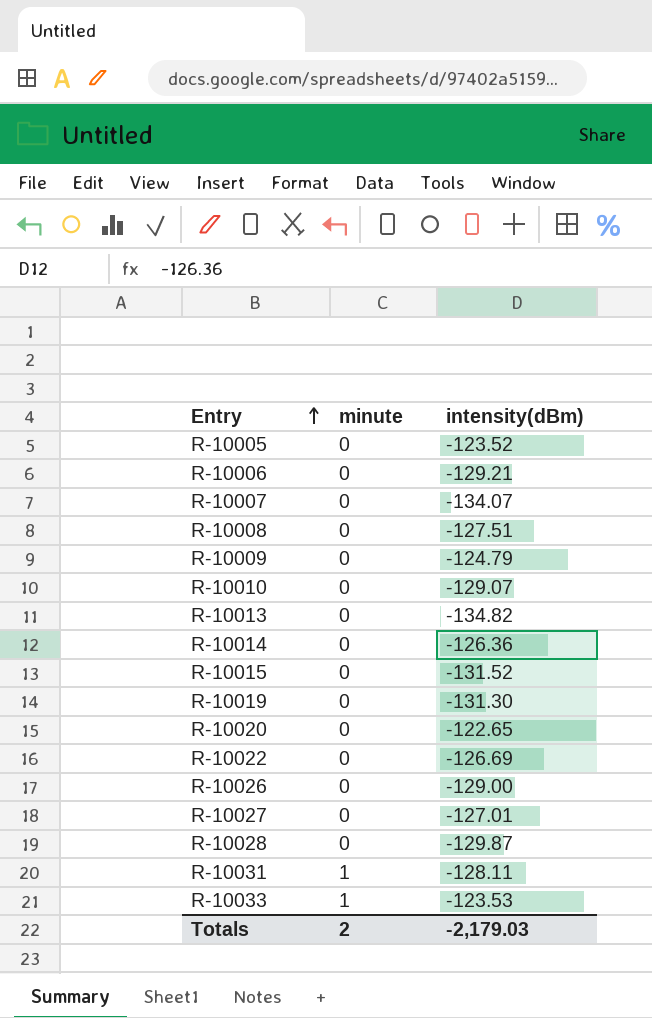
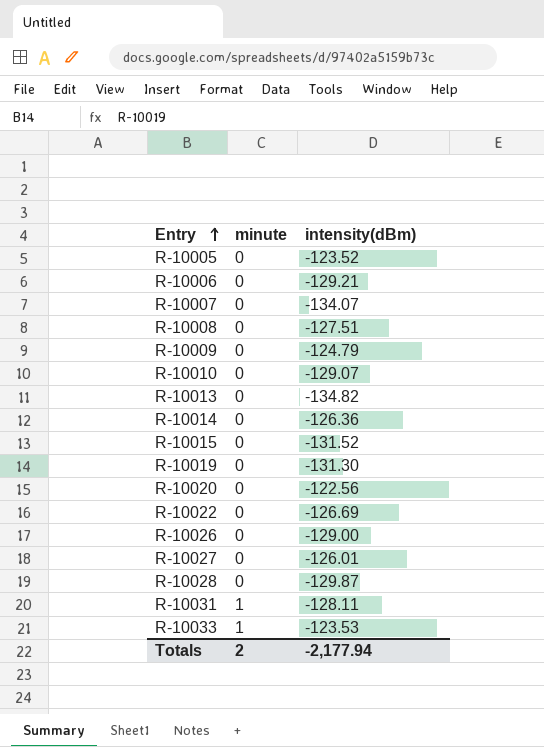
R-10020 | intensity(dBm): -122.65 -> -122.56
R-10027 | intensity(dBm): -127.01 -> -126.01
Totals | intensity(dBm): -2,179.03 -> -2,177.94

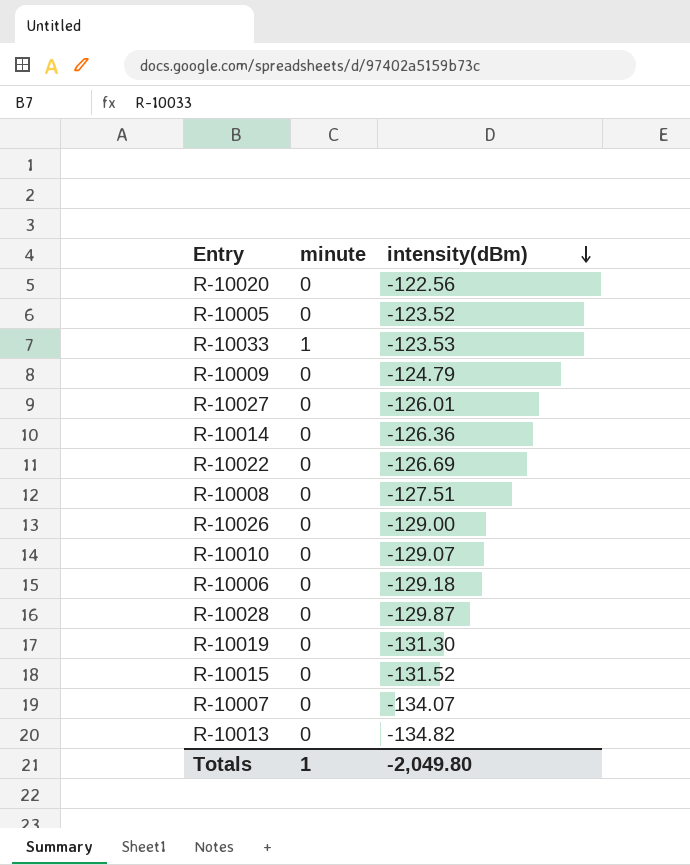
row order: Entry ascending -> intensity(dBm) descending
row R-10031: 1 | -128.11 -> none
R-10006 | intensity(dBm): -129.21 -> -129.18
Totals | minute: 2 -> 1
Totals | intensity(dBm): -2,177.94 -> -2,049.80

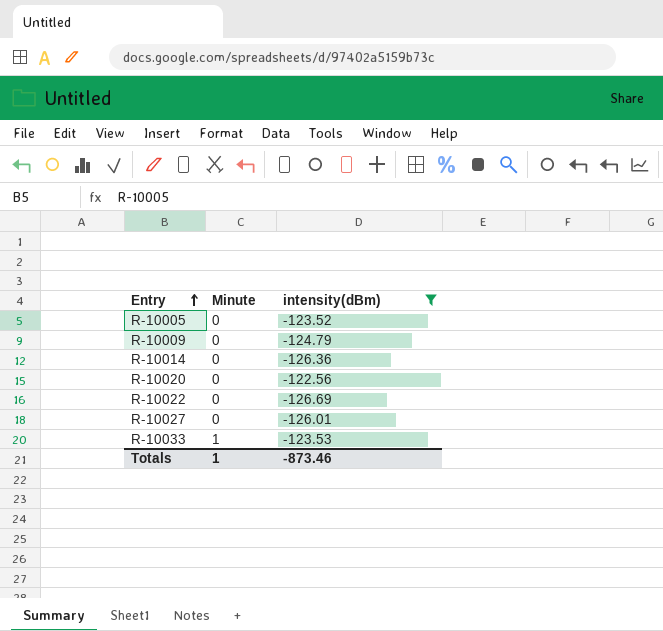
filter: none -> intensity(dBm) >= -126.69
row order: intensity(dBm) descending -> Entry ascending
column name: minute -> Minute
Totals | intensity(dBm): -2,049.80 -> -873.46

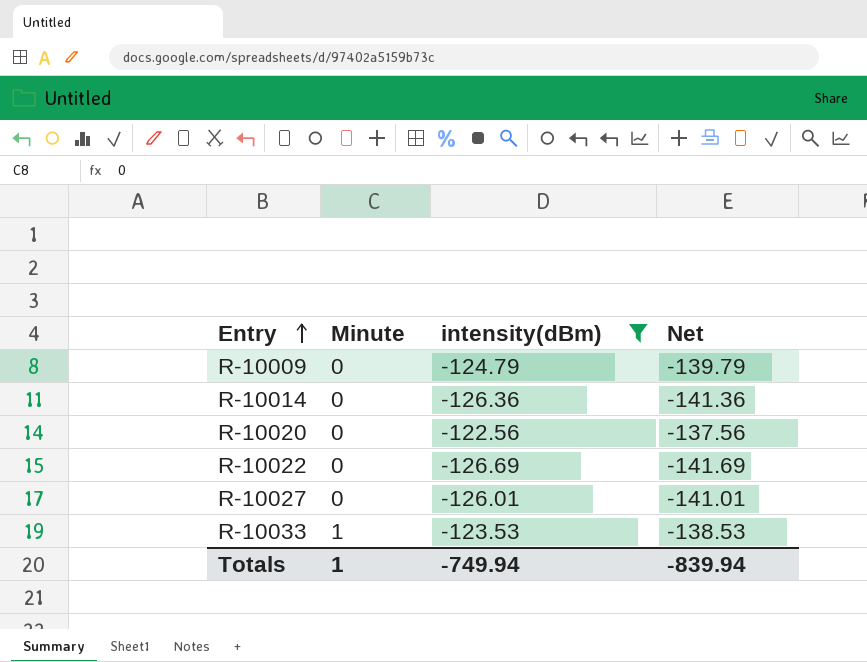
column Net | formula: none -> [intensity(dBm)] - 15
row R-10005: 0 | -123.52 -> none
Totals | intensity(dBm): -873.46 -> -749.94

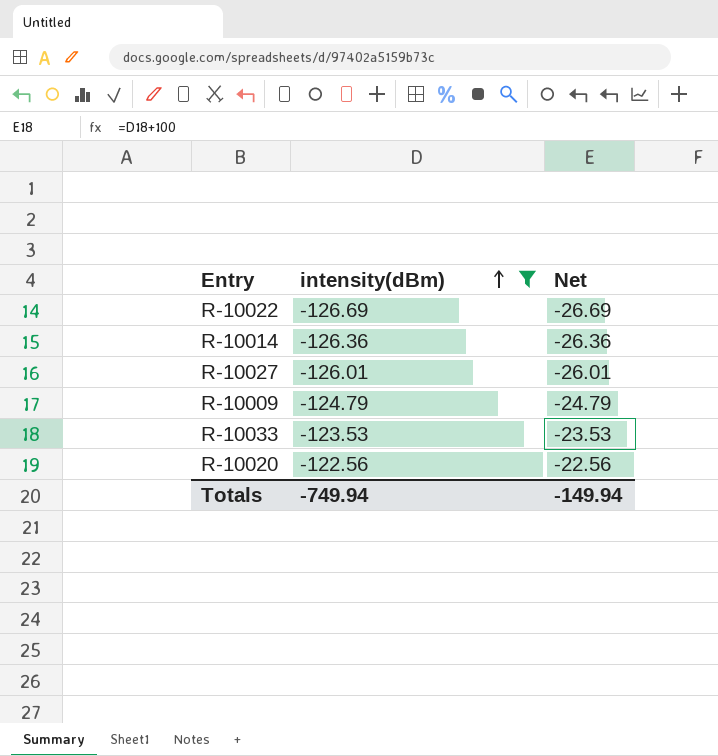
row order: Entry ascending -> intensity(dBm) ascending
column Minute | position: 2 -> none
column Net | formula: [intensity(dBm)] - 15 -> [intensity(dBm)] + 100
Totals | Net: -839.94 -> -149.94

